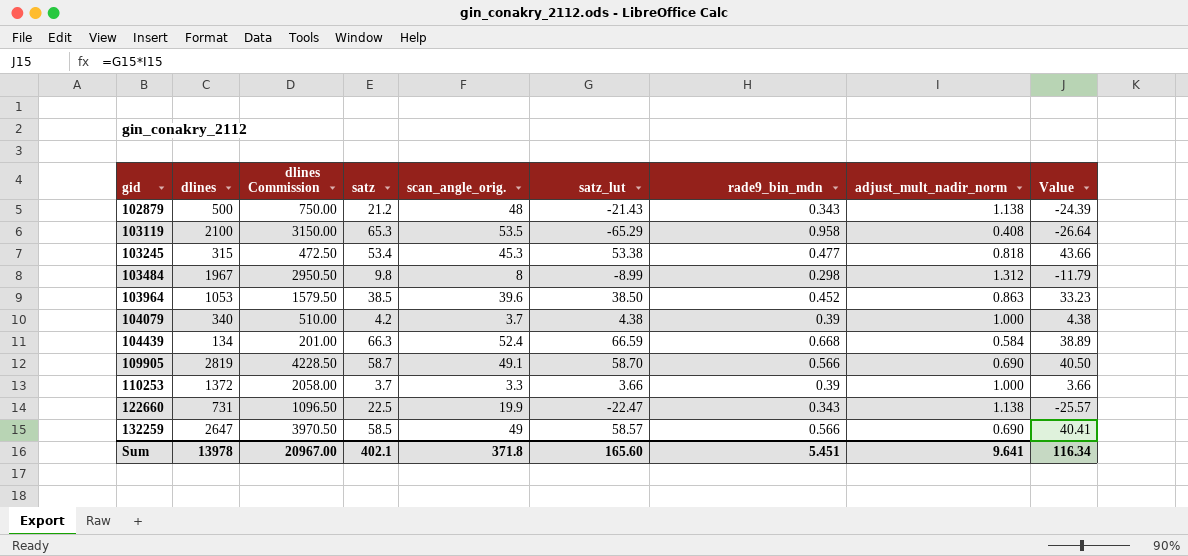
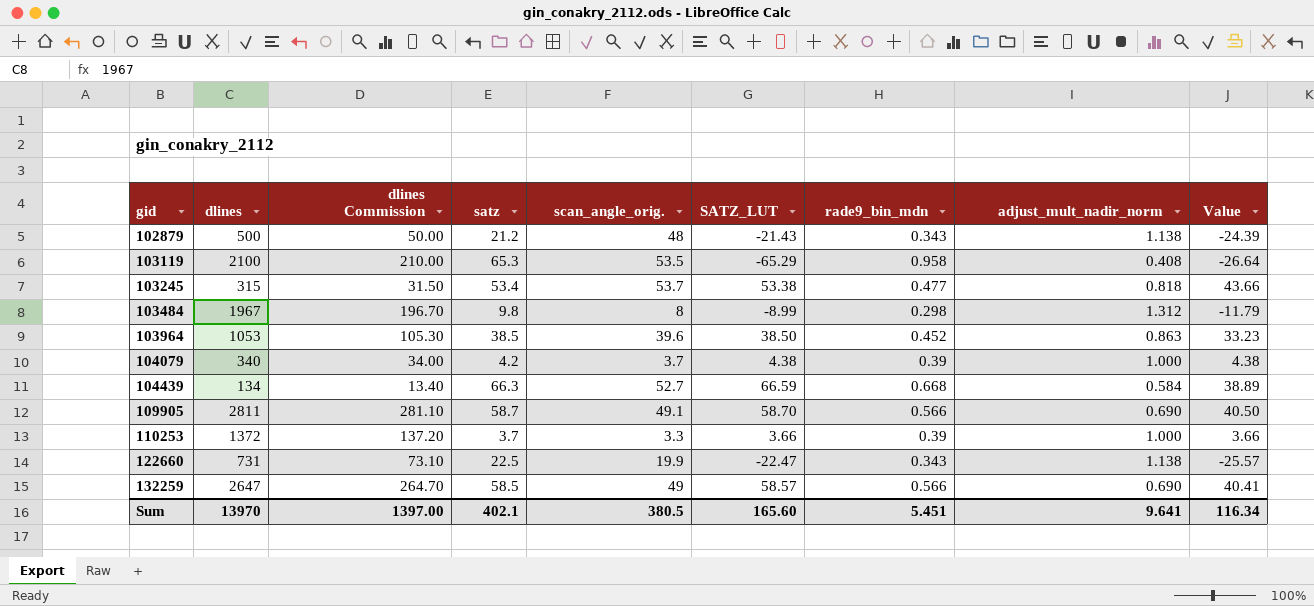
column dlines Commission | formula: [dlines] * 1.5 -> [dlines] * 0.1
column name: satz_lut -> SATZ_LUT
103245 | scan_angle_orig.: 45.3 -> 53.7
104439 | scan_angle_orig.: 52.4 -> 52.7
109905 | dlines: 2819 -> 2811
Sum | dlines: 13978 -> 13970
Sum | dlines Commission: 20967.00 -> 1397.00
Sum | scan_angle_orig.: 371.8 -> 380.5

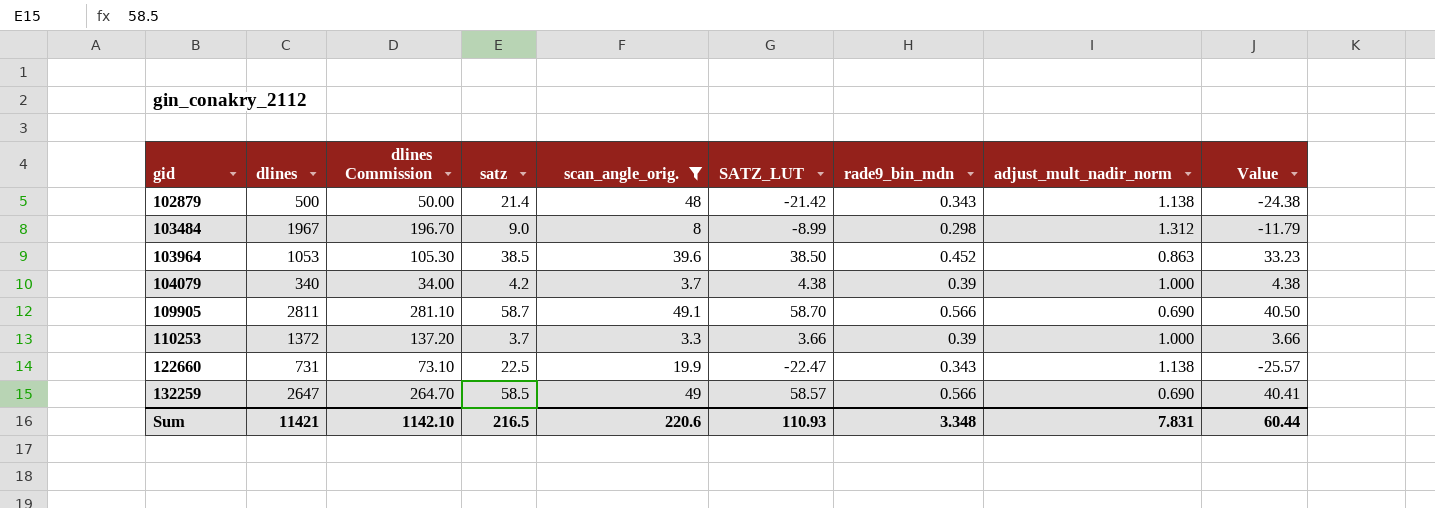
filter: none -> scan_angle_orig. <= 49.1
102879 | satz: 21.2 -> 21.4
102879 | SATZ_LUT: -21.43 -> -21.42
102879 | Value: -24.39 -> -24.38
103484 | satz: 9.8 -> 9.0
Sum | dlines: 13970 -> 11421
Sum | dlines Commission: 1397.00 -> 1142.10
Sum | satz: 402.1 -> 216.5
Sum | scan_angle_orig.: 380.5 -> 220.6
Sum | SATZ_LUT: 165.60 -> 110.93
Sum | rade9_bin_mdn: 5.451 -> 3.348
Sum | adjust_mult_nadir_norm: 9.641 -> 7.831
Sum | Value: 116.34 -> 60.44

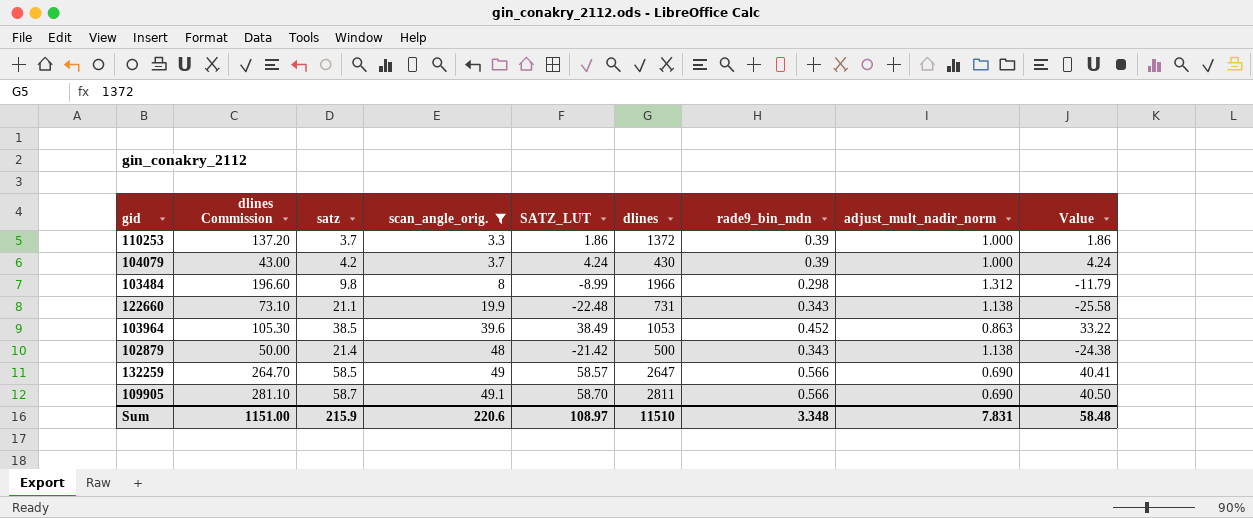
row order: gid ascending -> scan_angle_orig. ascending
column dlines | position: 2 -> 6
110253 | SATZ_LUT: 3.66 -> 1.86
110253 | Value: 3.66 -> 1.86
104079 | dlines Commission: 34.00 -> 43.00
104079 | SATZ_LUT: 4.38 -> 4.24
104079 | dlines: 340 -> 430
104079 | Value: 4.38 -> 4.24
103484 | dlines Commission: 196.70 -> 196.60
103484 | satz: 9.0 -> 9.8
103484 | dlines: 1967 -> 1966
122660 | satz: 22.5 -> 21.1
122660 | SATZ_LUT: -22.47 -> -22.48
122660 | Value: -25.57 -> -25.58
103964 | SATZ_LUT: 38.50 -> 38.49
103964 | Value: 33.23 -> 33.22
Sum | dlines Commission: 1142.10 -> 1151.00
Sum | satz: 216.5 -> 215.9
Sum | SATZ_LUT: 110.93 -> 108.97
Sum | dlines: 11421 -> 11510
Sum | Value: 60.44 -> 58.48

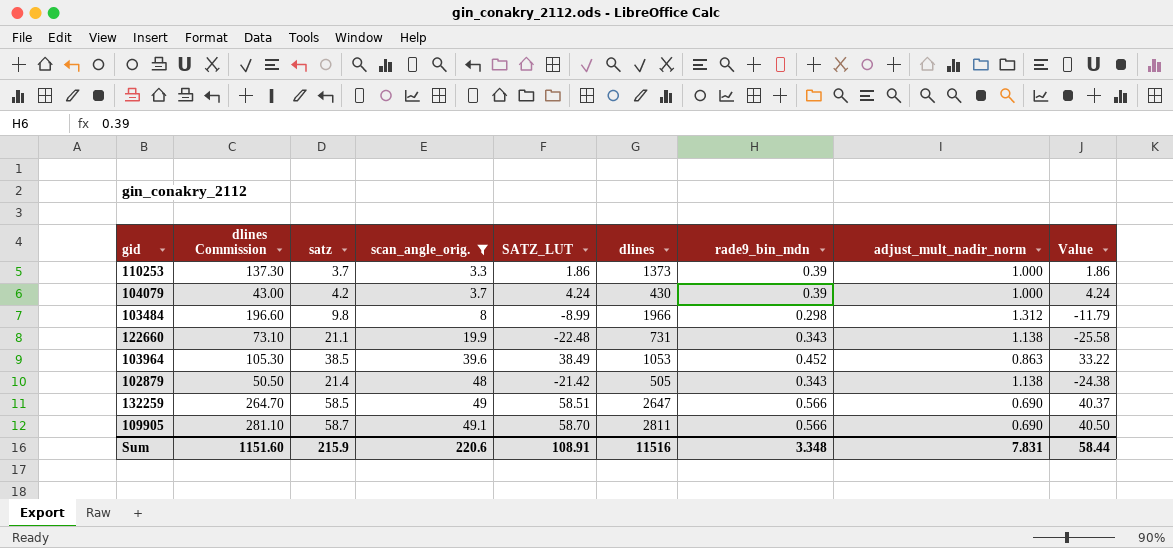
110253 | dlines Commission: 137.20 -> 137.30
110253 | dlines: 1372 -> 1373
102879 | dlines Commission: 50.00 -> 50.50
102879 | dlines: 500 -> 505
132259 | SATZ_LUT: 58.57 -> 58.51
132259 | Value: 40.41 -> 40.37
Sum | dlines Commission: 1151.00 -> 1151.60
Sum | SATZ_LUT: 108.97 -> 108.91
Sum | dlines: 11510 -> 11516
Sum | Value: 58.48 -> 58.44

